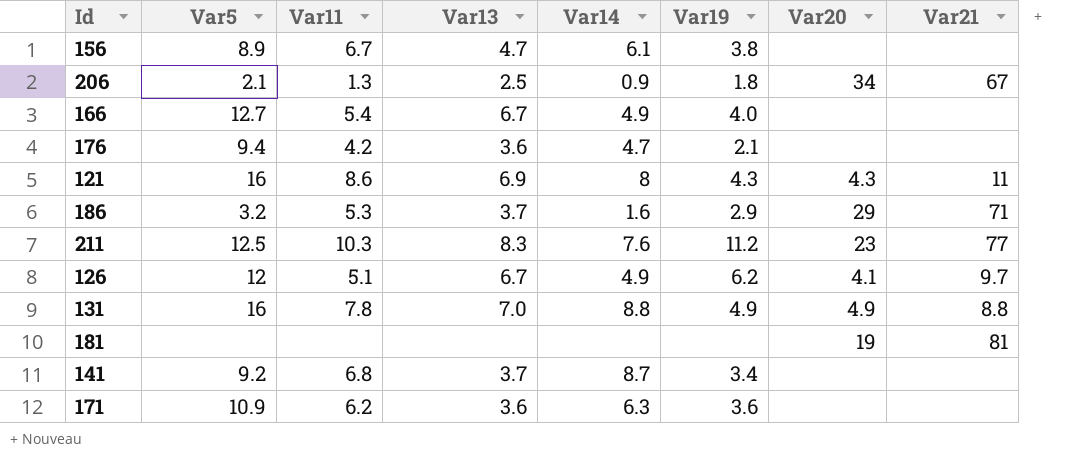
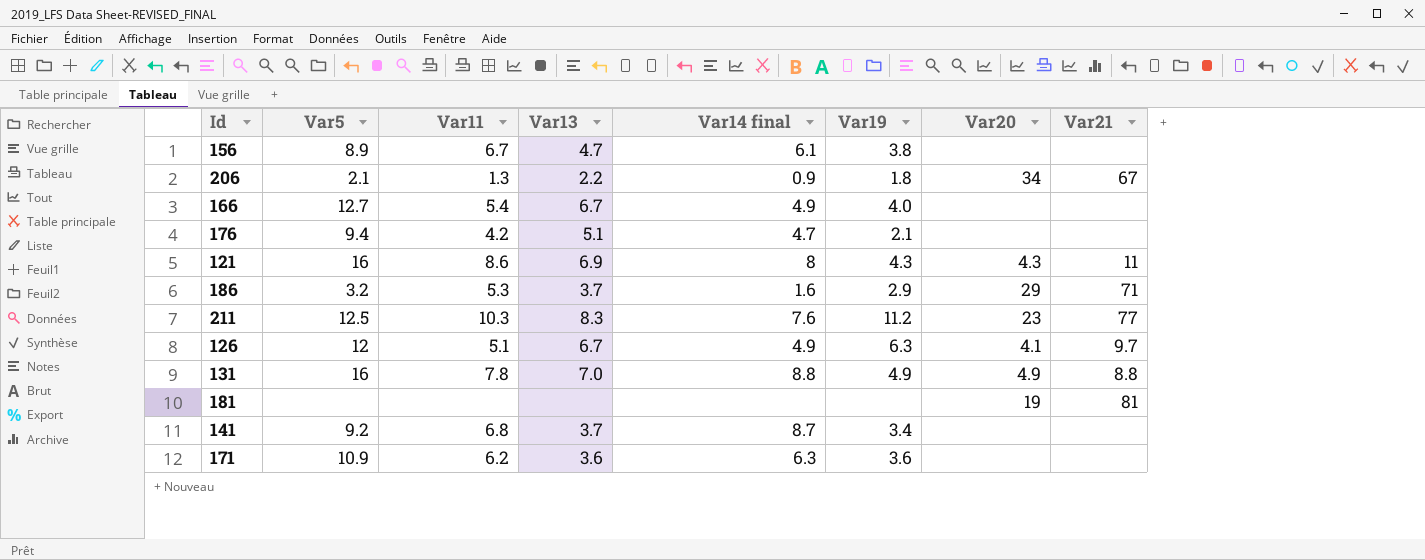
column name: Var14 -> Var14 final
206 | Var13: 2.5 -> 2.2
176 | Var13: 3.6 -> 5.1
126 | Var19: 6.2 -> 6.3

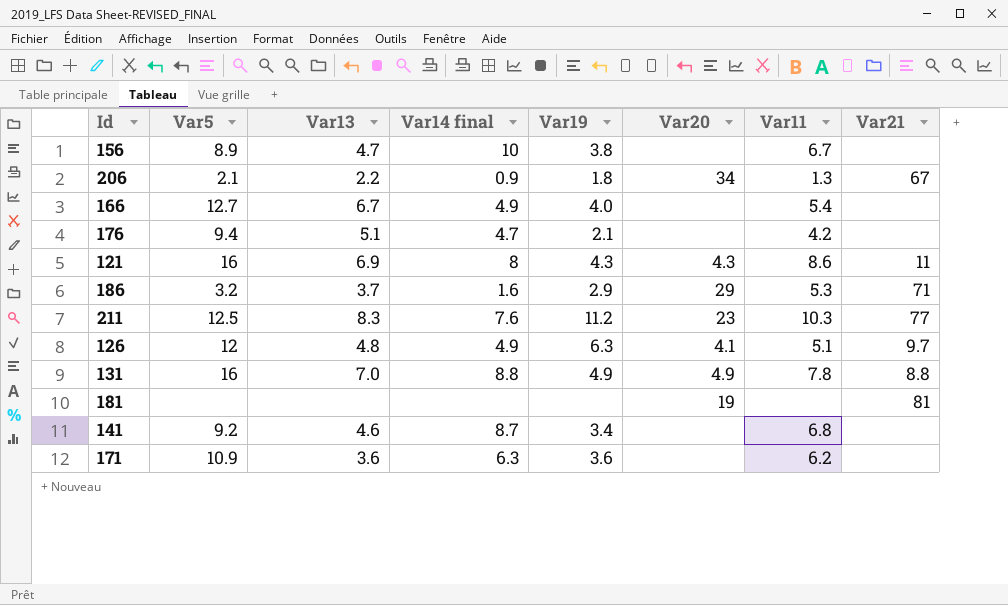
column Var11 | position: 3 -> 7
156 | Var14 final: 6.1 -> 10
126 | Var13: 6.7 -> 4.8
141 | Var13: 3.7 -> 4.6

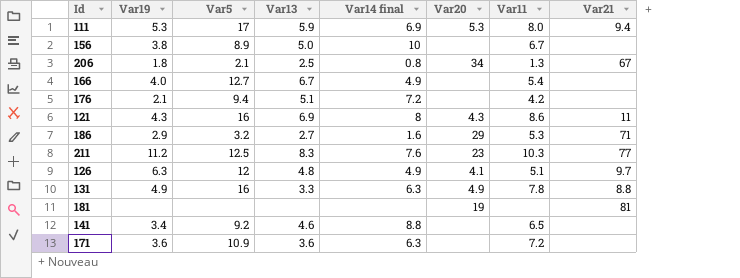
column Var19 | position: 5 -> 2
row 111: none -> 5.3 | 17 | 5.9 | 6.9 | 5.3 | 8.0 | 9.4
156 | Var13: 4.7 -> 5.0
206 | Var13: 2.2 -> 2.5
206 | Var14 final: 0.9 -> 0.8
176 | Var14 final: 4.7 -> 7.2
186 | Var13: 3.7 -> 2.7
131 | Var13: 7.0 -> 3.3
131 | Var14 final: 8.8 -> 6.3
141 | Var14 final: 8.7 -> 8.8
141 | Var11: 6.8 -> 6.5
171 | Var11: 6.2 -> 7.2

